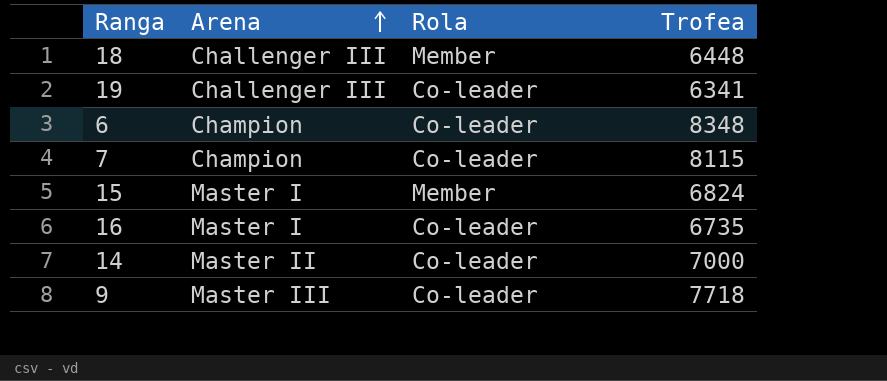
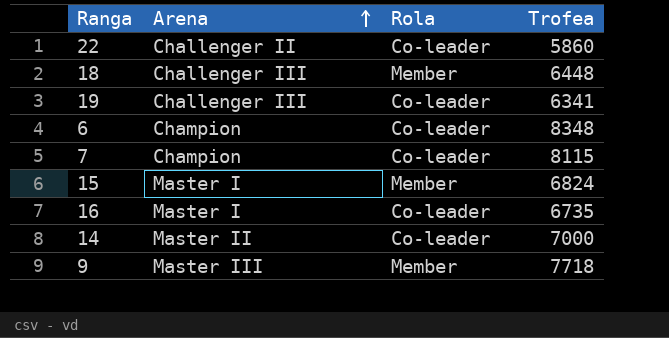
row 22: none -> Challenger II | Co-leader | 5860
9 | Rola: Co-leader -> Member

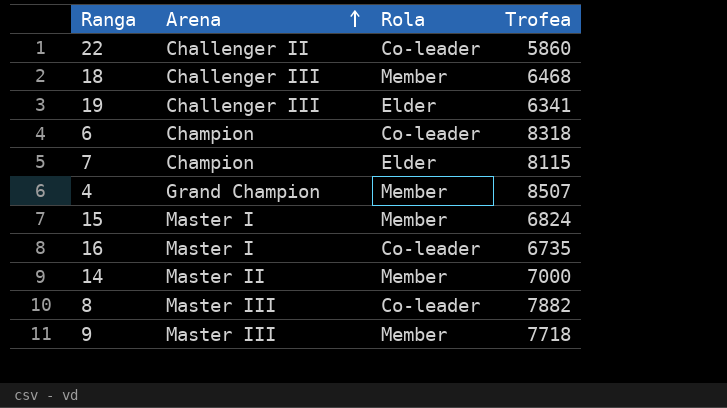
18 | Trofea: 6448 -> 6468
19 | Rola: Co-leader -> Elder
6 | Trofea: 8348 -> 8318
7 | Rola: Co-leader -> Elder
row 4: none -> Grand Champion | Member | 8507
14 | Rola: Co-leader -> Member
row 8: none -> Master III | Co-leader | 7882

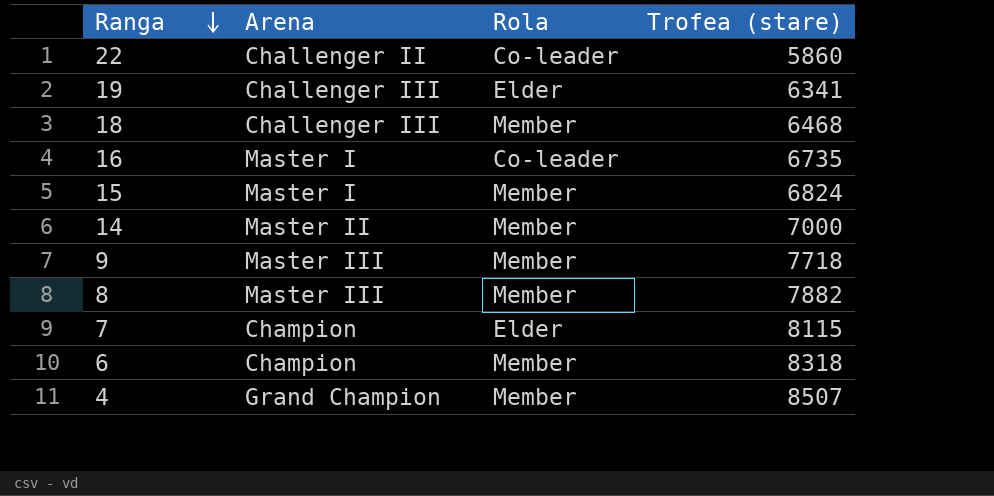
row order: Arena ascending -> Ranga descending
column name: Trofea -> Trofea (stare)
8 | Rola: Co-leader -> Member
6 | Rola: Co-leader -> Member

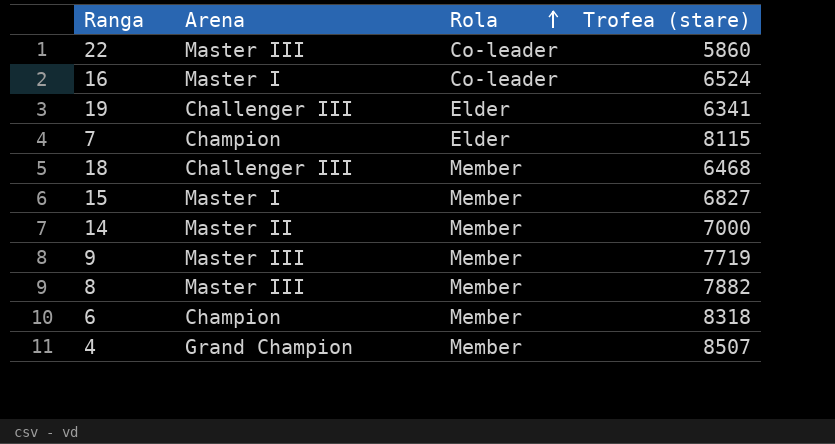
row order: Ranga descending -> Rola ascending
22 | Arena: Challenger II -> Master III
16 | Trofea (stare): 6735 -> 6524
15 | Trofea (stare): 6824 -> 6827
9 | Trofea (stare): 7718 -> 7719

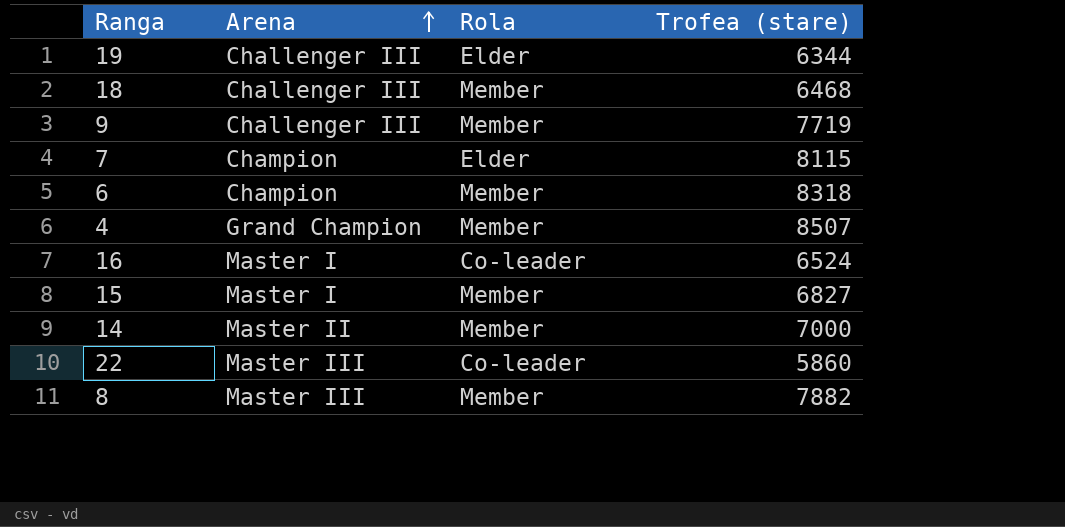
row order: Rola ascending -> Arena ascending
19 | Trofea (stare): 6341 -> 6344
9 | Arena: Master III -> Challenger III

